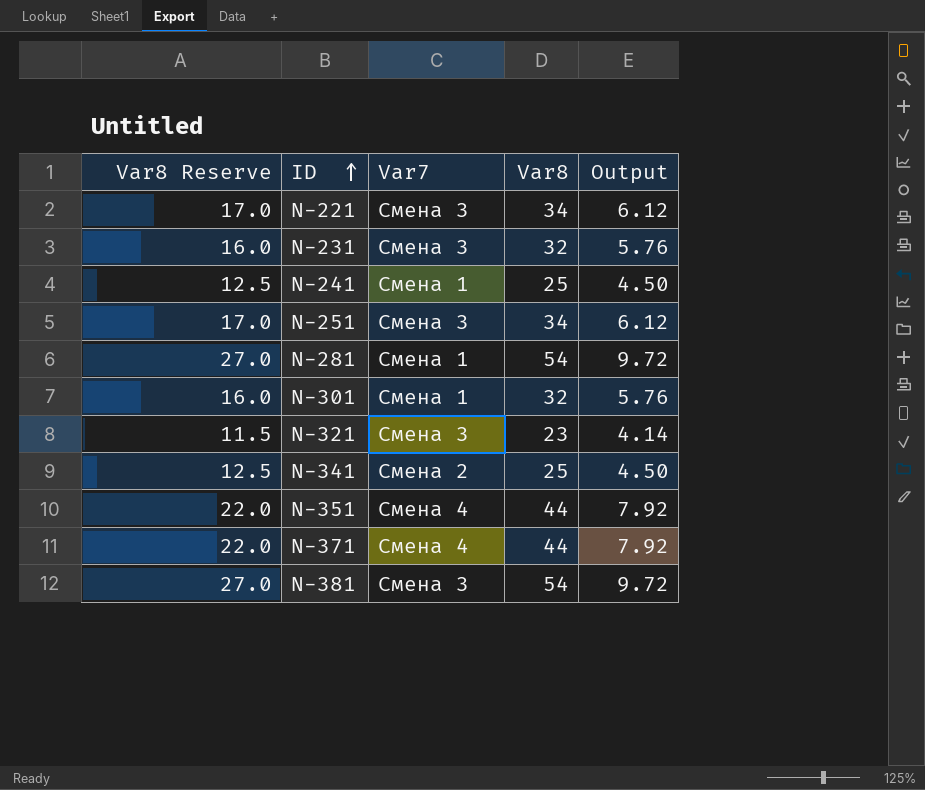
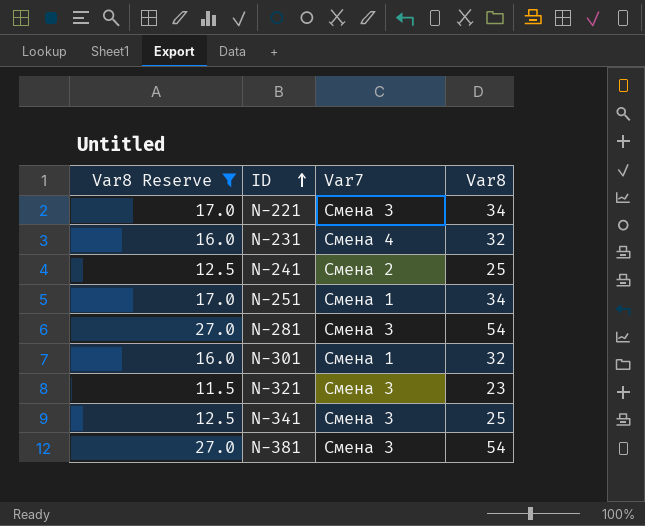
filter: none -> Var8 Reserve != 22.0
column Output | formula: [Var8] * 0.18 -> none
N-231 | Var7: Смена 3 -> Смена 4
N-241 | Var7: Смена 1 -> Смена 2
N-251 | Var7: Смена 3 -> Смена 1
N-281 | Var7: Смена 1 -> Смена 3
N-341 | Var7: Смена 2 -> Смена 3

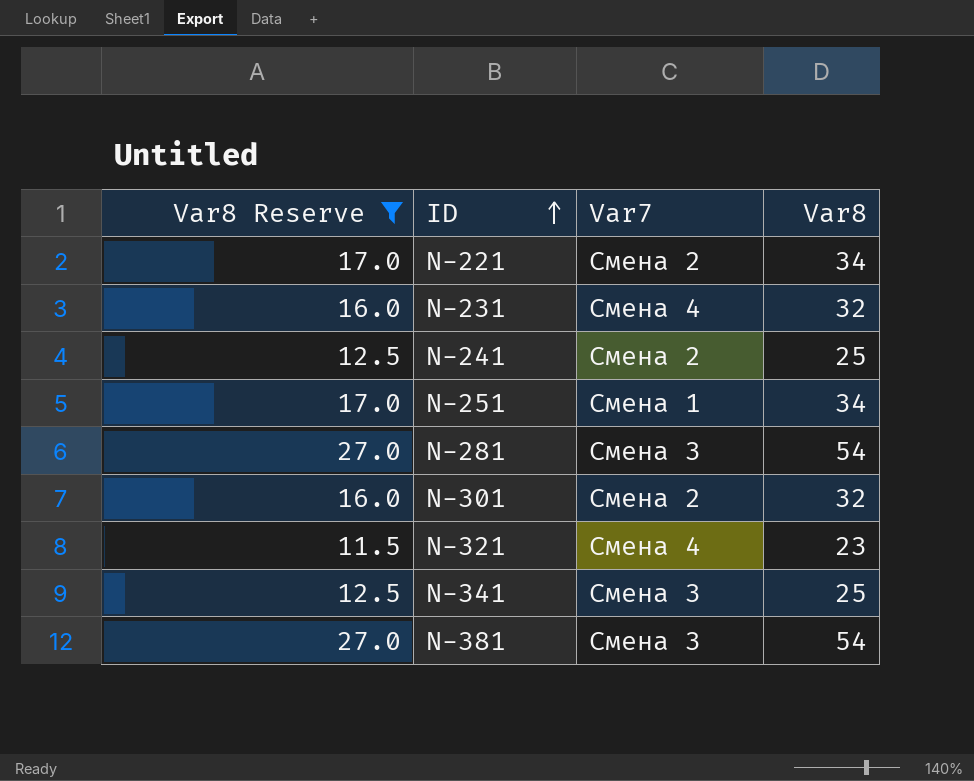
N-221 | Var7: Смена 3 -> Смена 2
N-301 | Var7: Смена 1 -> Смена 2
N-321 | Var7: Смена 3 -> Смена 4

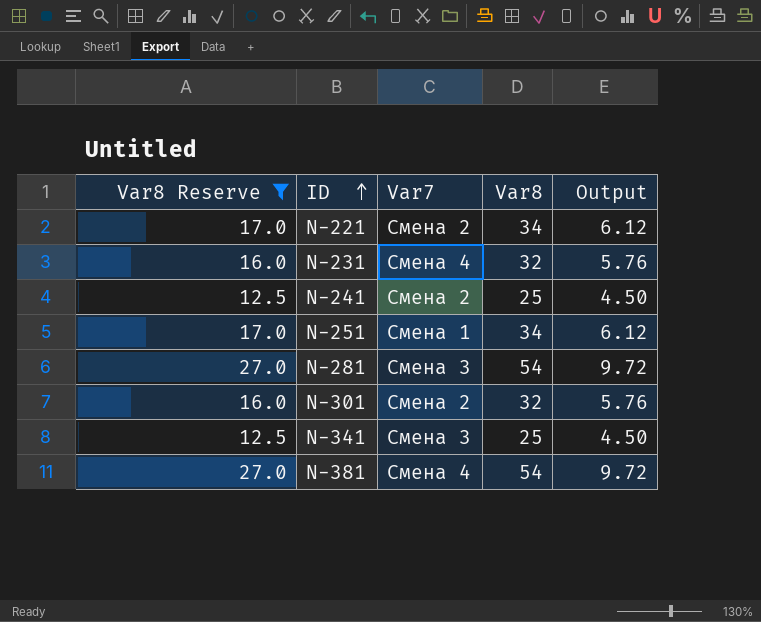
column Output | formula: none -> [Var8] * 0.18
row N-321: 11.5 | Смена 4 | 23 -> none
N-381 | Var7: Смена 3 -> Смена 4

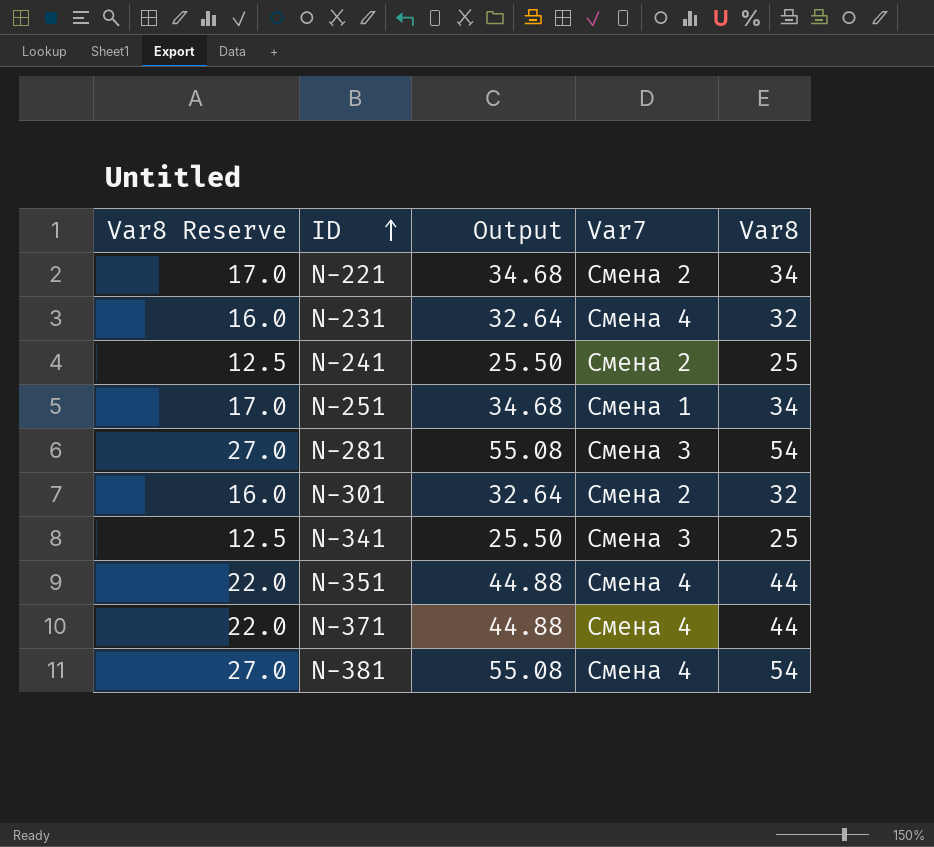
filter: Var8 Reserve != 22.0 -> none
column Output | formula: [Var8] * 0.18 -> [Var8] * 1.02
column Output | position: 5 -> 3

